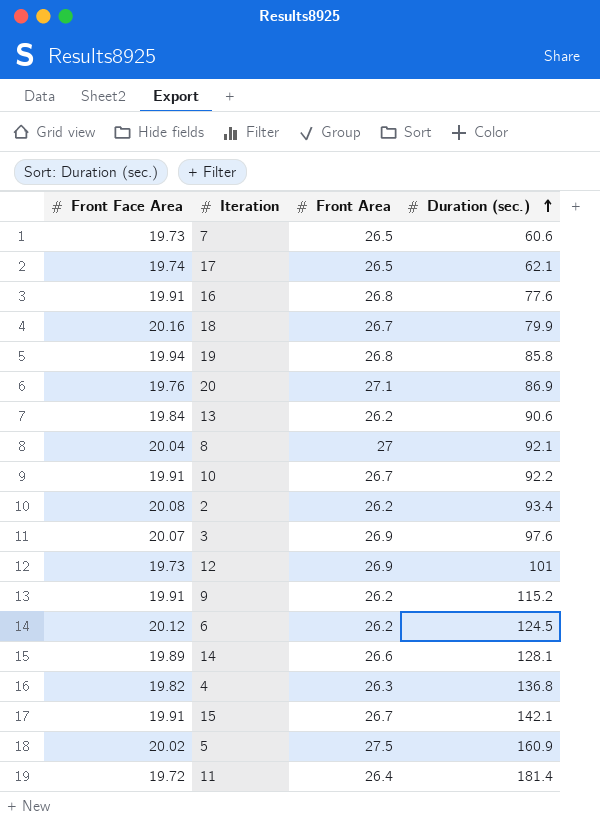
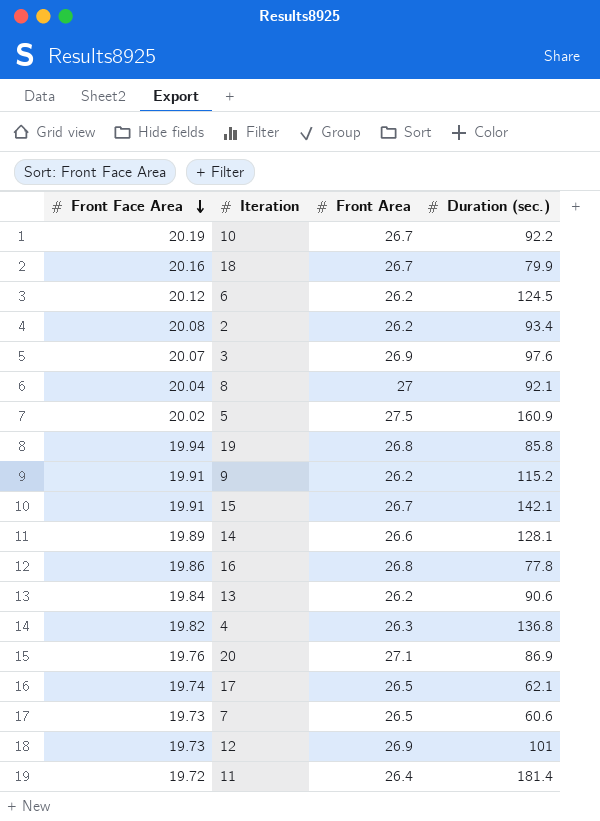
row order: Duration (sec.) ascending -> Front Face Area descending
10 | Front Face Area: 19.91 -> 20.19
16 | Front Face Area: 19.91 -> 19.86
16 | Duration (sec.): 77.6 -> 77.8

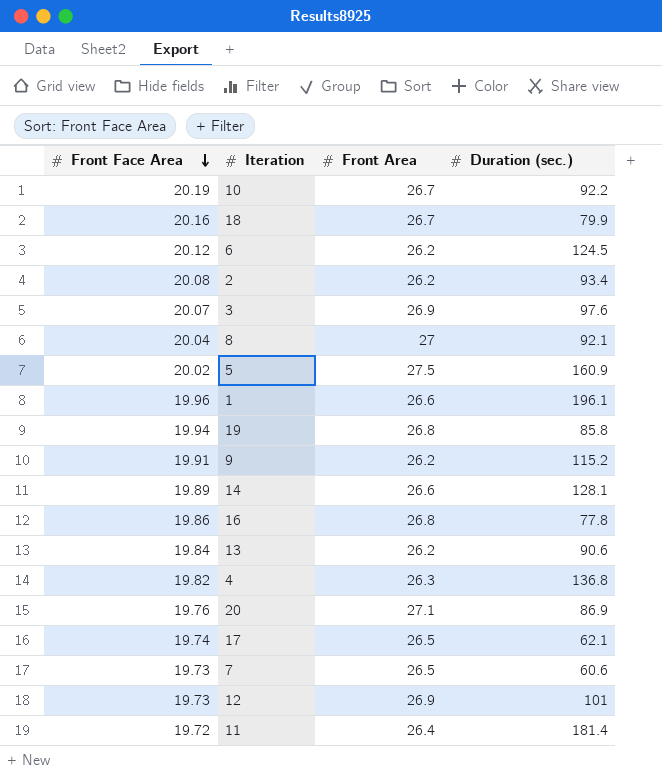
row 15: 19.91 | 26.7 | 142.1 -> none
row 1: none -> 19.96 | 26.6 | 196.1

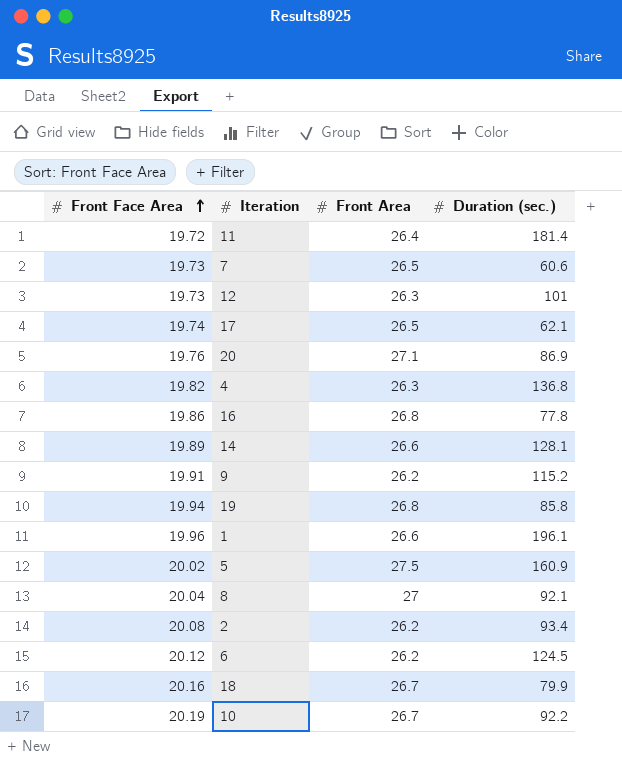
row order: Front Face Area descending -> Front Face Area ascending
row 3: 20.07 | 26.9 | 97.6 -> none
row 13: 19.84 | 26.2 | 90.6 -> none
12 | Front Area: 26.9 -> 26.3

